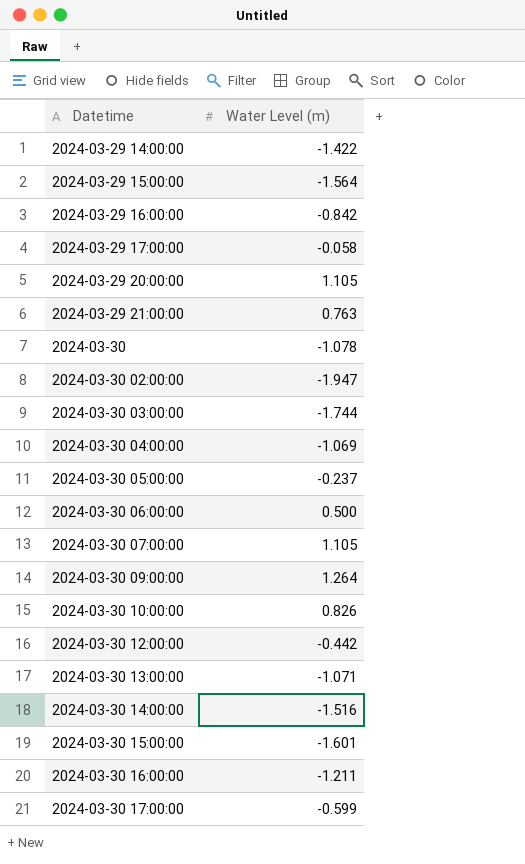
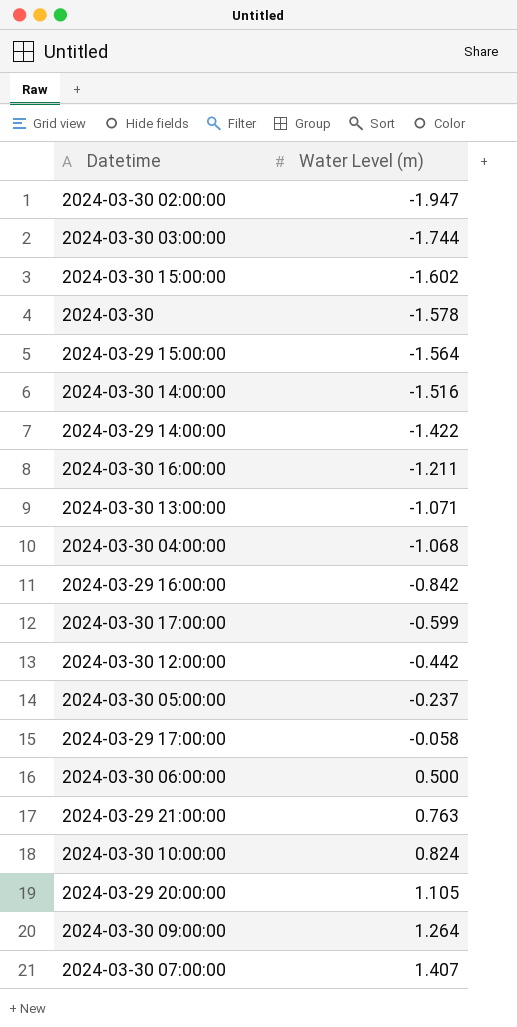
row order: Datetime ascending -> Water Level (m) ascending
2024-03-30 15:00:00 | Water Level (m): -1.601 -> -1.602
2024-03-30 | Water Level (m): -1.078 -> -1.578
2024-03-30 04:00:00 | Water Level (m): -1.069 -> -1.068
2024-03-30 10:00:00 | Water Level (m): 0.826 -> 0.824
2024-03-30 07:00:00 | Water Level (m): 1.105 -> 1.407

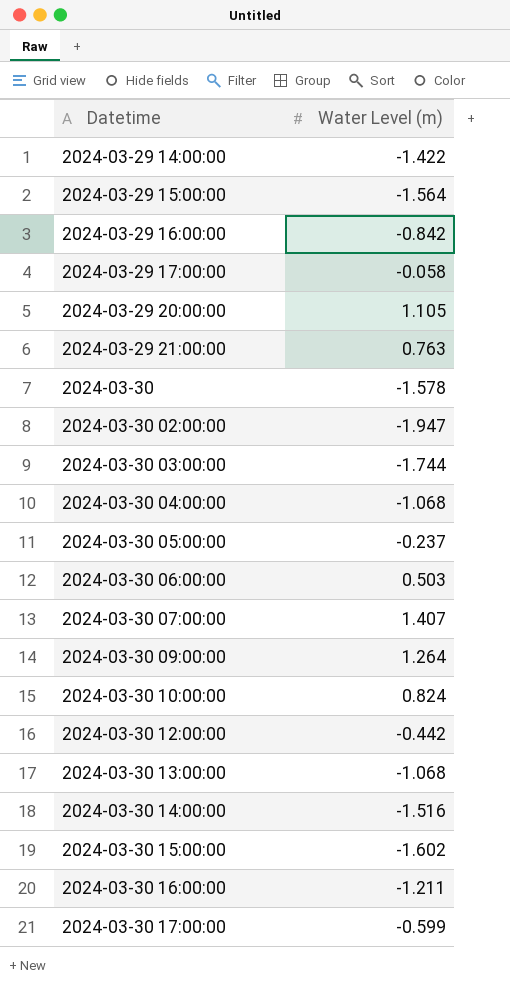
row order: Water Level (m) ascending -> Datetime ascending
2024-03-30 06:00:00 | Water Level (m): 0.500 -> 0.503
2024-03-30 13:00:00 | Water Level (m): -1.071 -> -1.068

